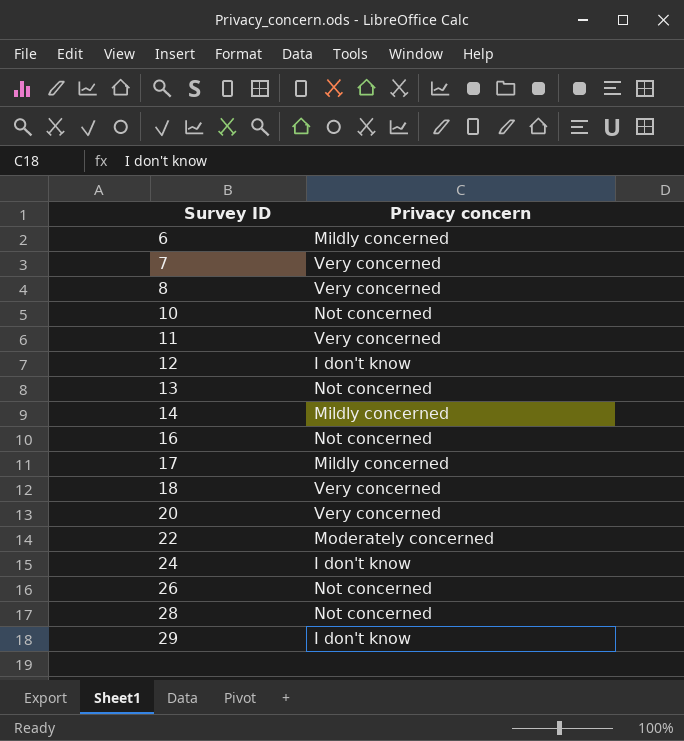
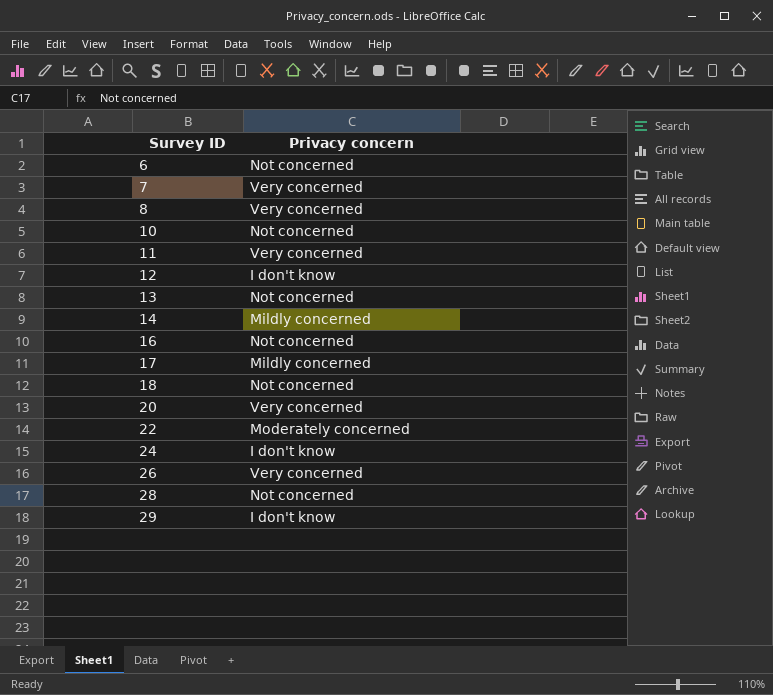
6 | Privacy concern: Mildly concerned -> Not concerned
18 | Privacy concern: Very concerned -> Not concerned
26 | Privacy concern: Not concerned -> Very concerned

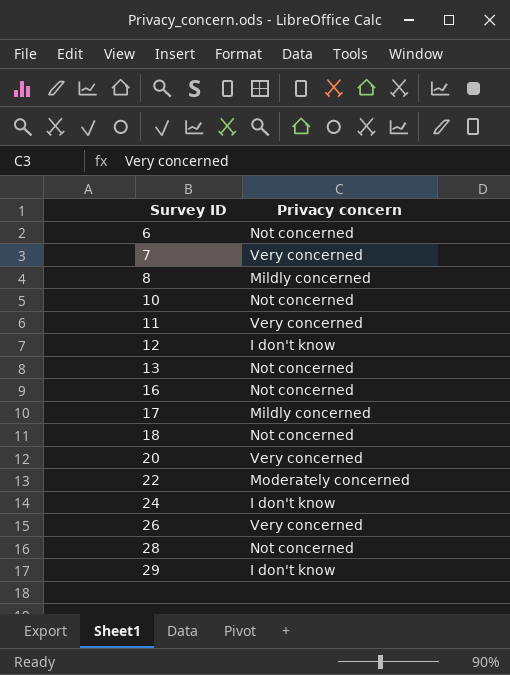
row 14: Mildly concerned -> none
8 | Privacy concern: Very concerned -> Mildly concerned

